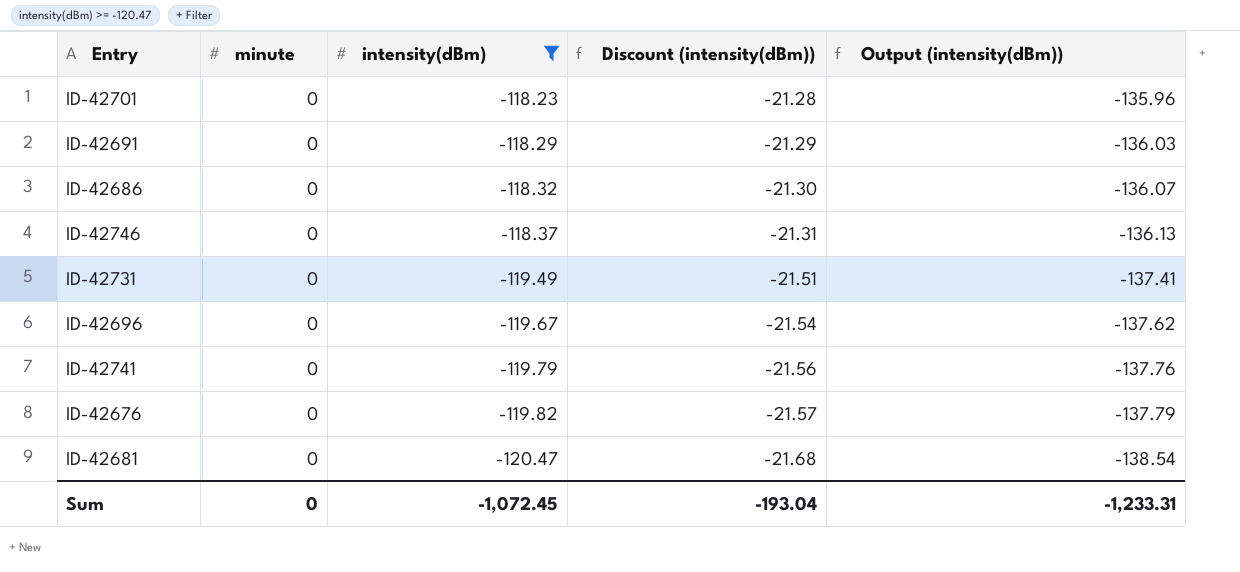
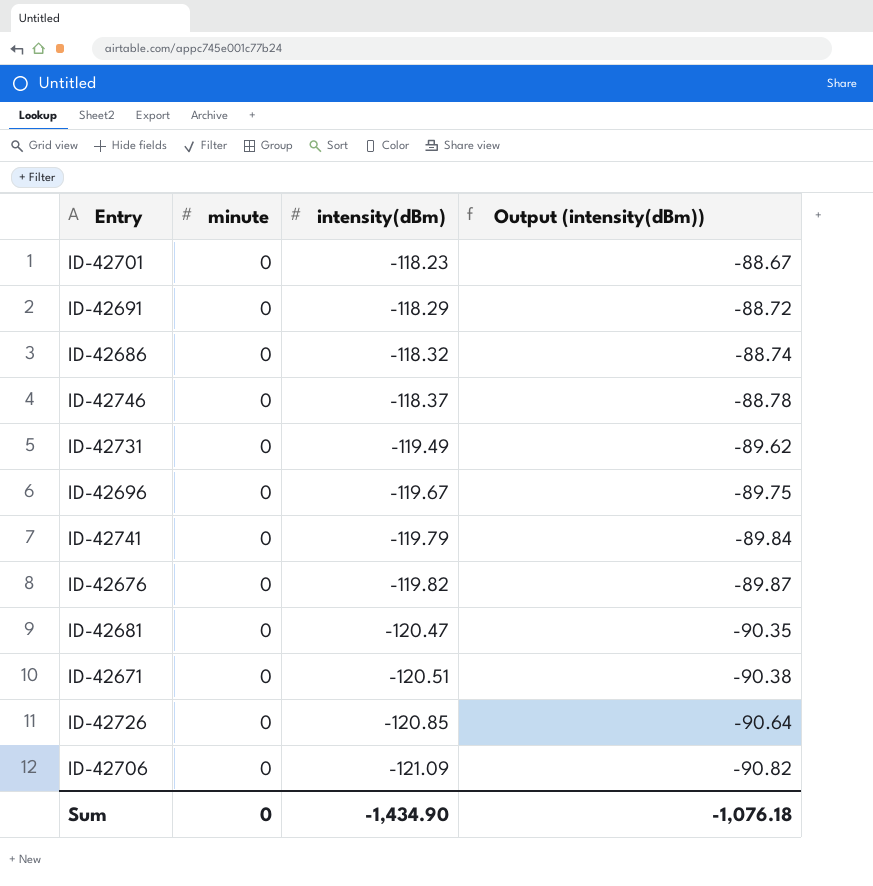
filter: intensity(dBm) >= -120.47 -> none
column Discount (intensity(dBm)) | formula: [intensity(dBm)] * 0.18 -> none
column Output (intensity(dBm)) | formula: [intensity(dBm)] * 1.15 -> [intensity(dBm)] * 0.75
Sum | intensity(dBm): -1,072.45 -> -1,434.90
Sum | Output (intensity(dBm)): -1,233.31 -> -1,076.18

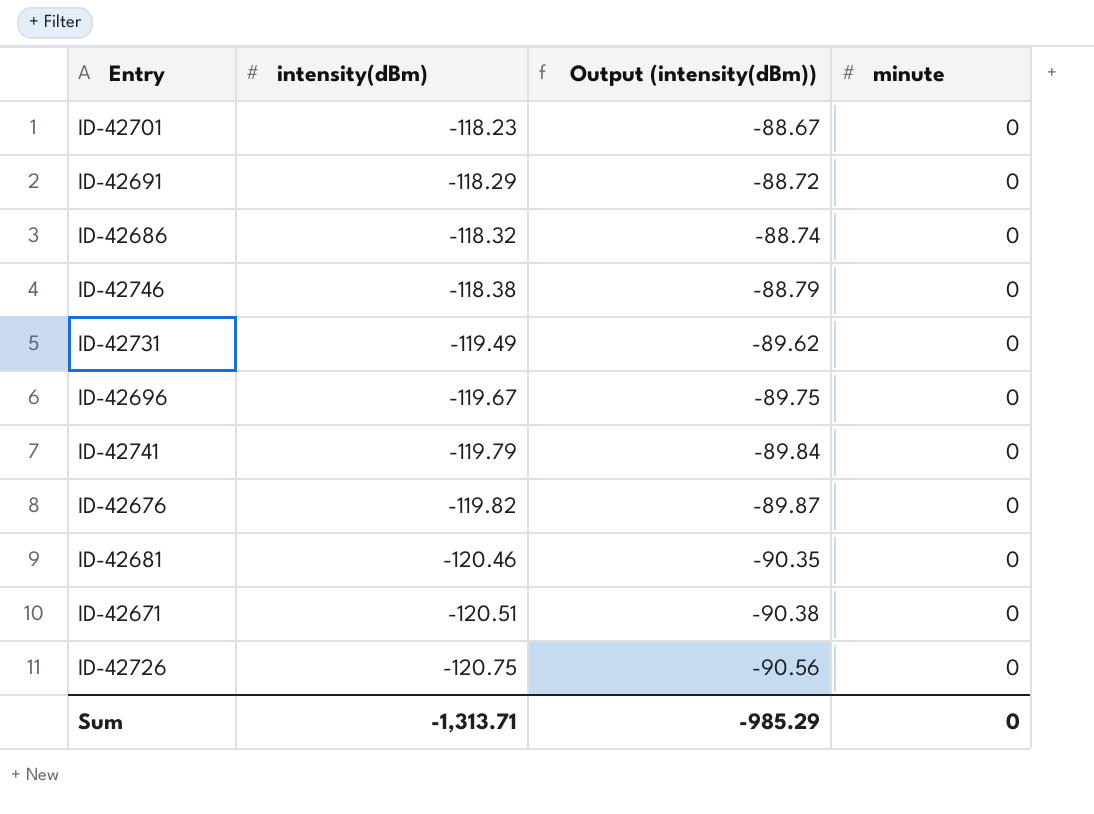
column minute | position: 2 -> 4
row ID-42706: 0 | -121.09 | -90.82 -> none
ID-42746 | intensity(dBm): -118.37 -> -118.38
ID-42746 | Output (intensity(dBm)): -88.78 -> -88.79
ID-42681 | intensity(dBm): -120.47 -> -120.46
ID-42726 | intensity(dBm): -120.85 -> -120.75
ID-42726 | Output (intensity(dBm)): -90.64 -> -90.56
Sum | intensity(dBm): -1,434.90 -> -1,313.71
Sum | Output (intensity(dBm)): -1,076.18 -> -985.29

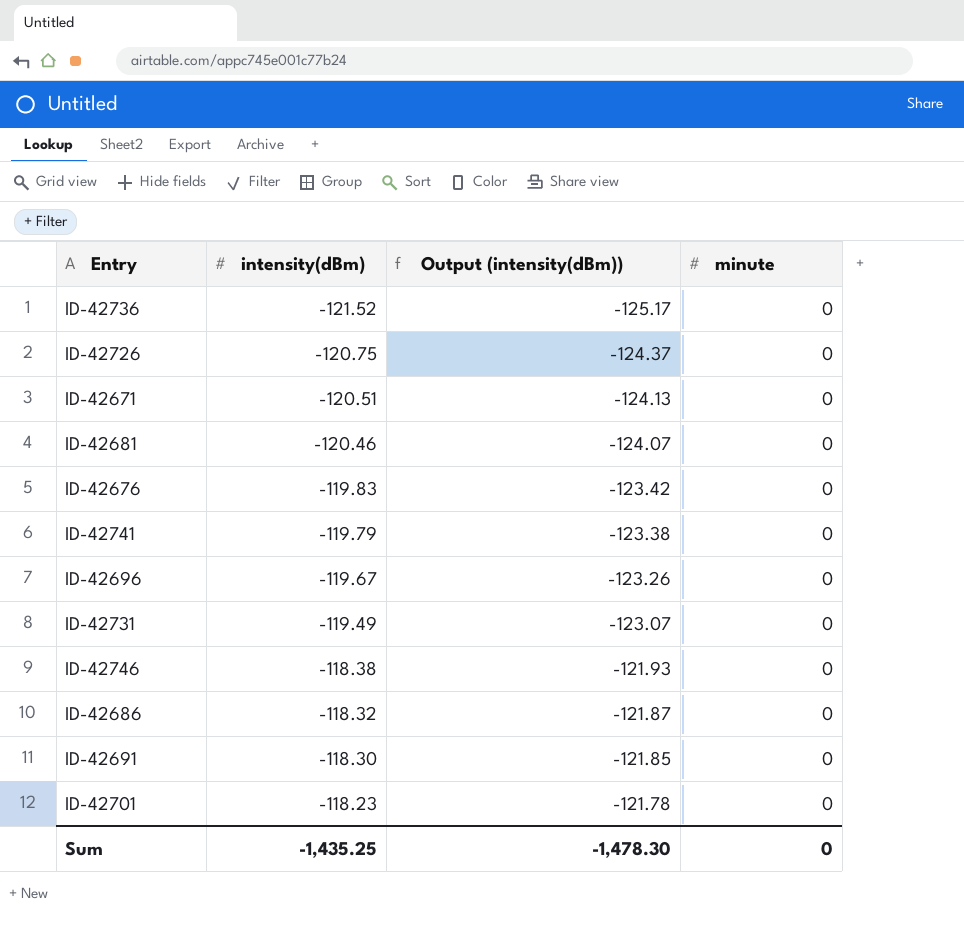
row order: intensity(dBm) descending -> intensity(dBm) ascending
column Output (intensity(dBm)) | formula: [intensity(dBm)] * 0.75 -> [intensity(dBm)] * 1.03
row ID-42736: none -> -121.52 | -125.17 | 0
ID-42676 | intensity(dBm): -119.82 -> -119.83
ID-42691 | intensity(dBm): -118.29 -> -118.30
Sum | intensity(dBm): -1,313.71 -> -1,435.25
Sum | Output (intensity(dBm)): -985.29 -> -1,478.30

